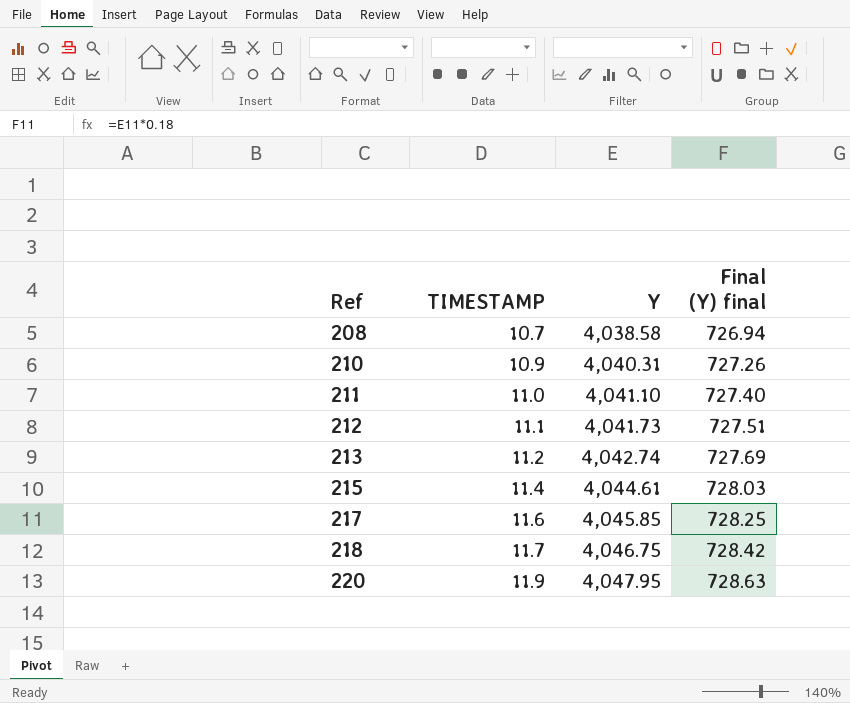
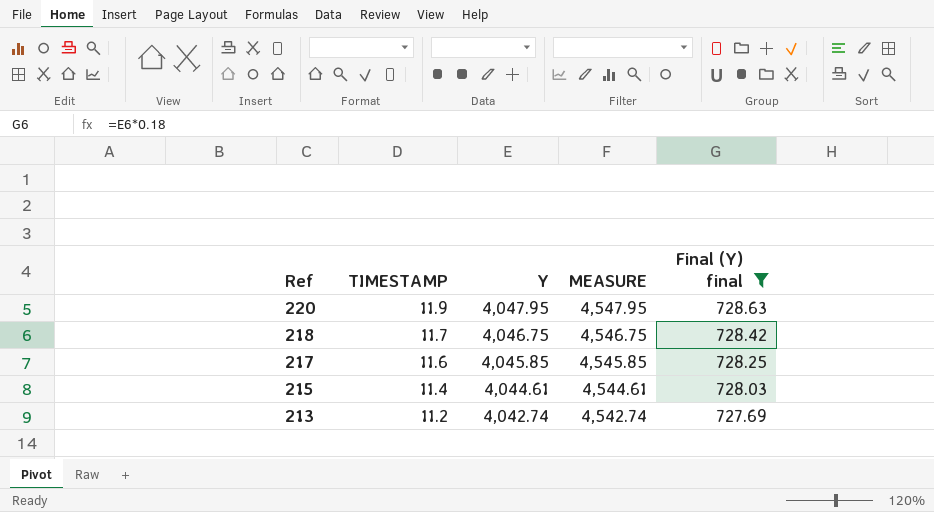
filter: none -> Final (Y) final >= 727.69
row order: Ref ascending -> Ref descending
column MEASURE | formula: none -> [Y] + 500

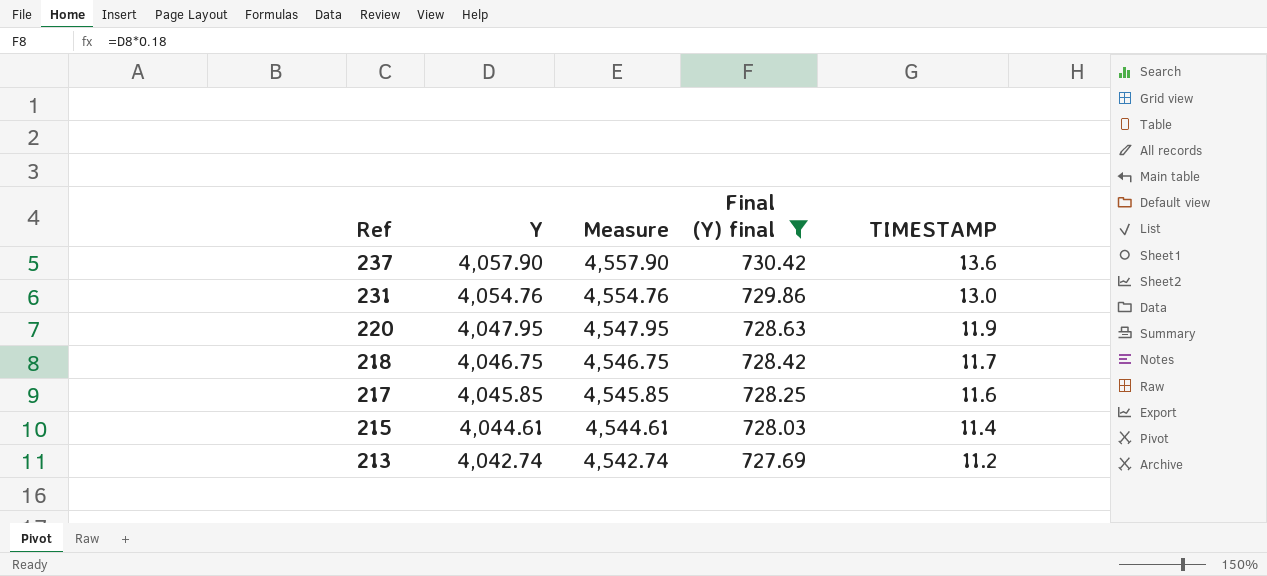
column name: MEASURE -> Measure
column TIMESTAMP | position: 2 -> 5
row 237: none -> 4,057.90 | 4,557.90 | 730.42 | 13.6
row 231: none -> 4,054.76 | 4,554.76 | 729.86 | 13.0

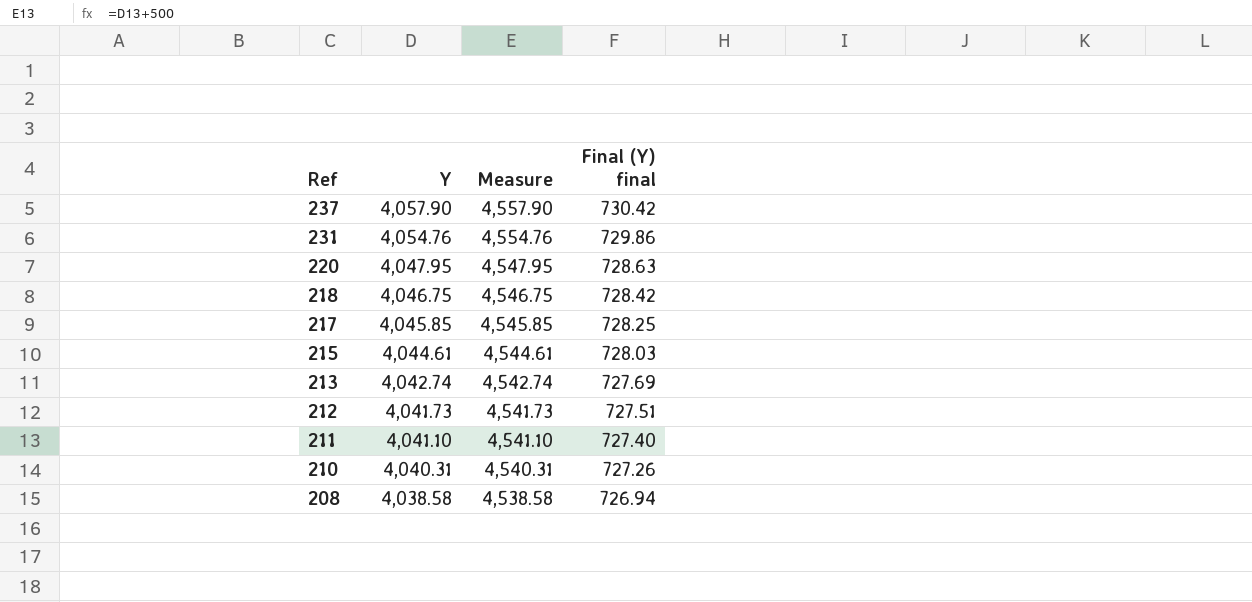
filter: Final (Y) final >= 727.69 -> none
column TIMESTAMP | position: 5 -> none

